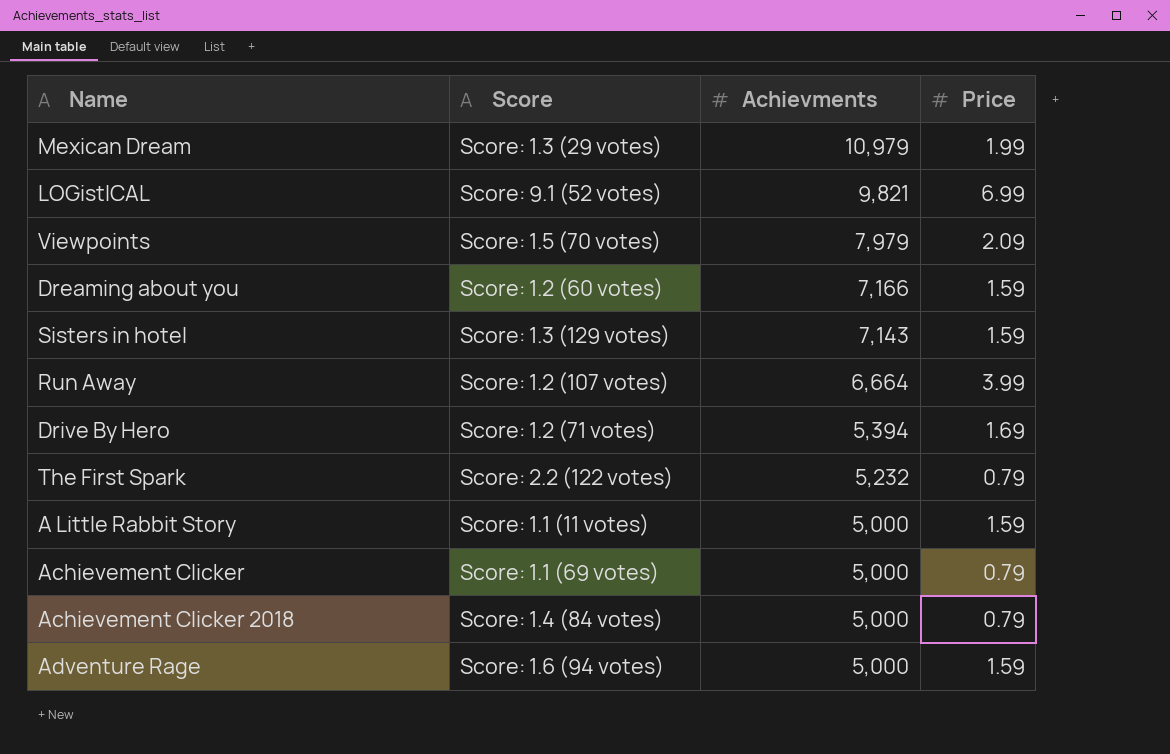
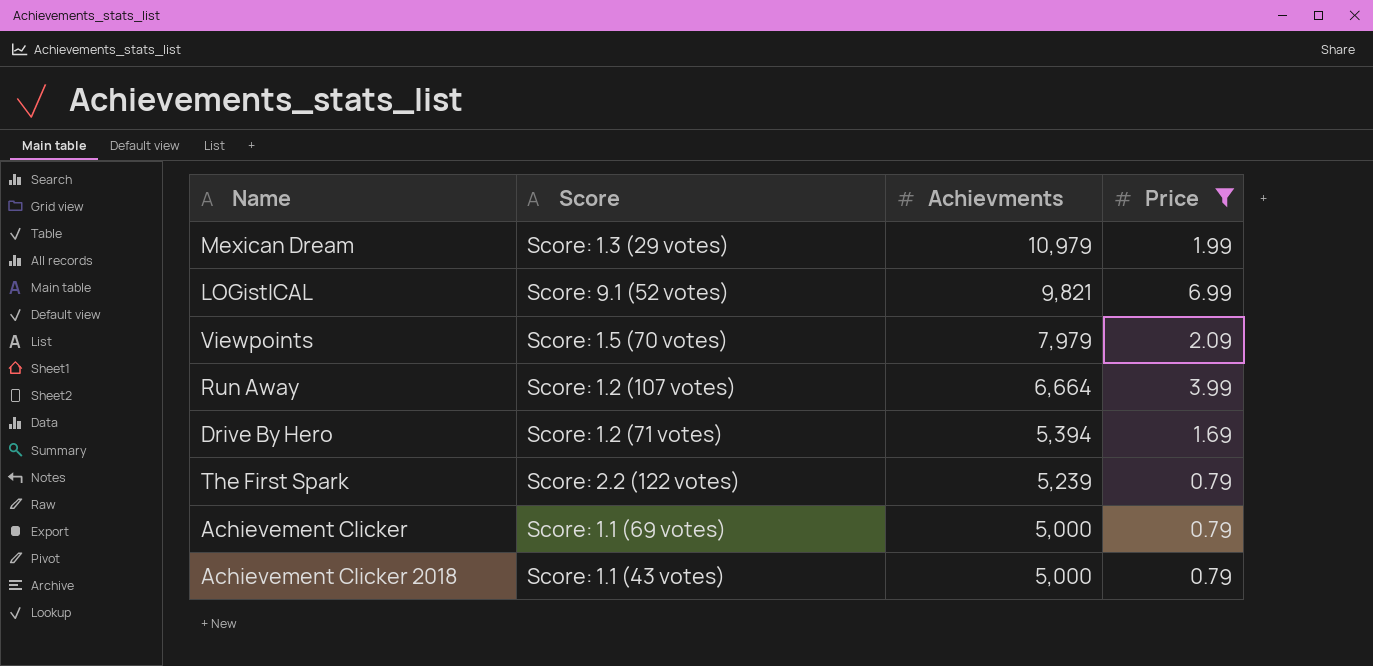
filter: none -> Price != 1.59
The First Spark | Achievments: 5,232 -> 5,239
Achievement Clicker 2018 | Score: Score: 1.4 (84 votes) -> Score: 1.1 (43 votes)

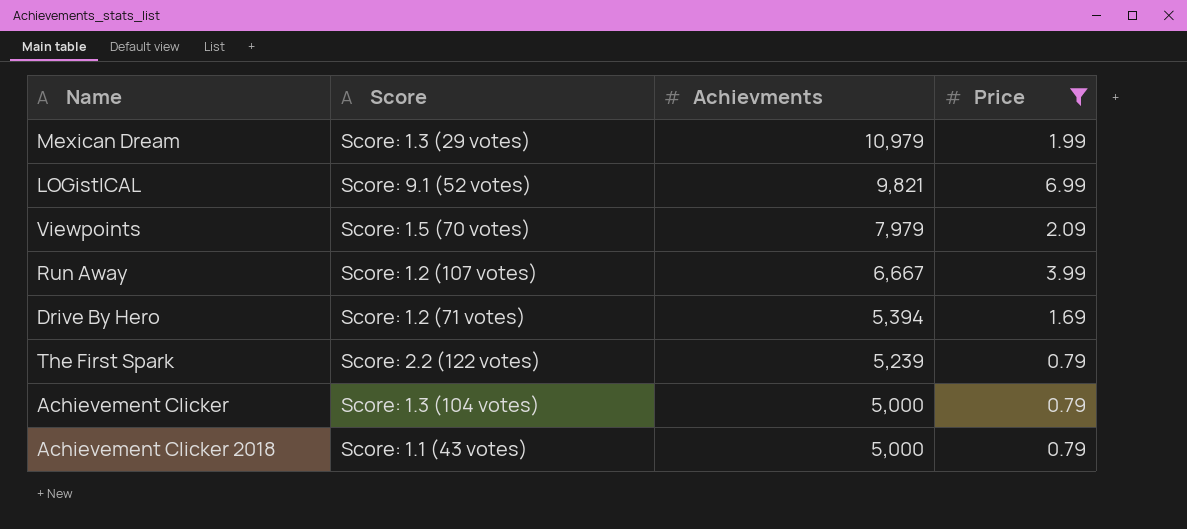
Run Away | Achievments: 6,664 -> 6,667
Achievement Clicker | Score: Score: 1.1 (69 votes) -> Score: 1.3 (104 votes)

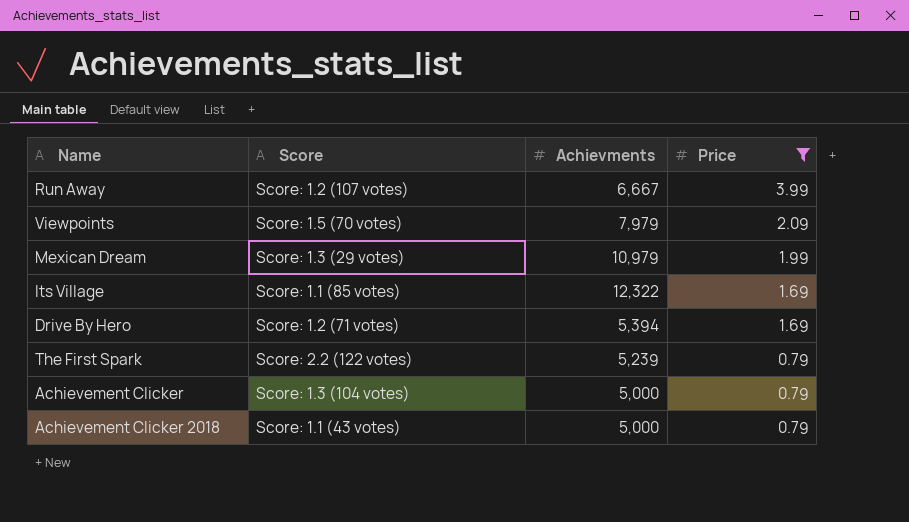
row order: Achievments descending -> Price descending
row LOGistICAL: Score: 9.1 (52 votes) | 9,821 | 6.99 -> none
row Its Village: none -> Score: 1.1 (85 votes) | 12,322 | 1.69

